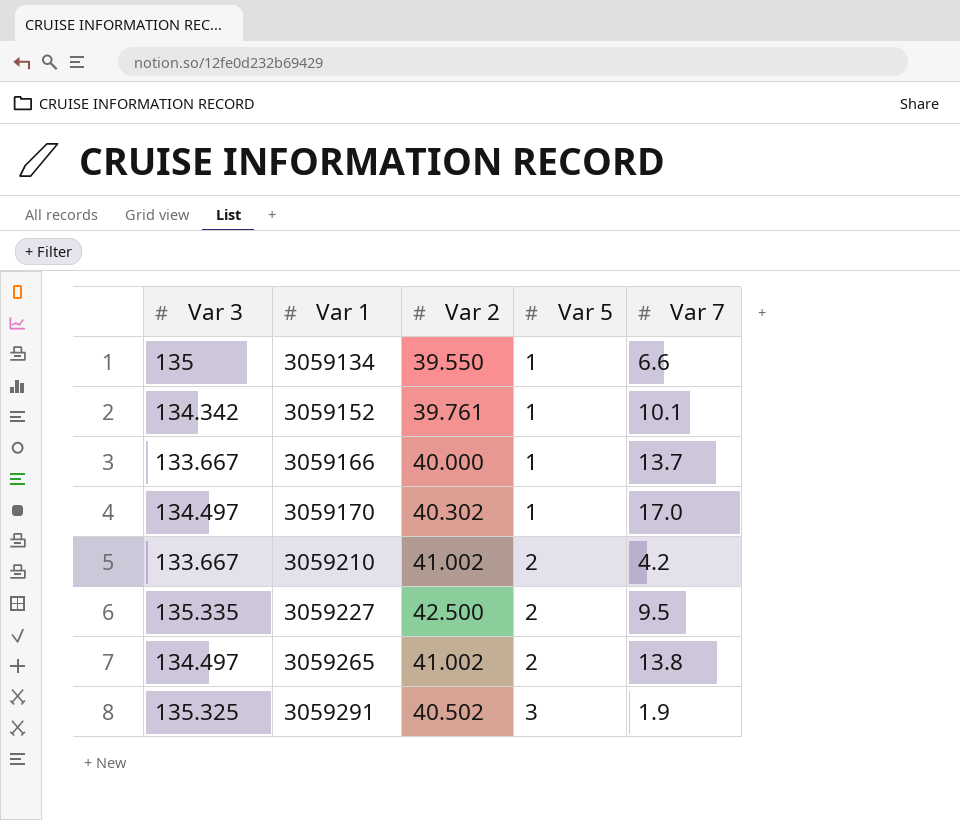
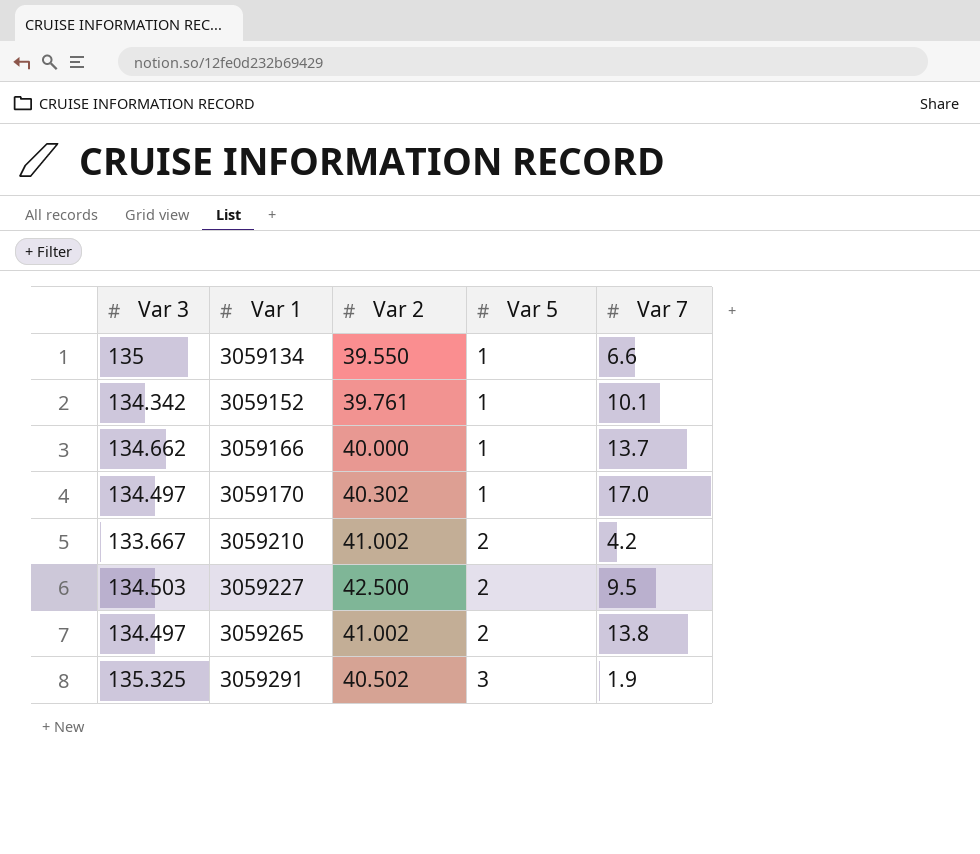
3059166 | Var 3: 133.667 -> 134.662
3059227 | Var 3: 135.335 -> 134.503

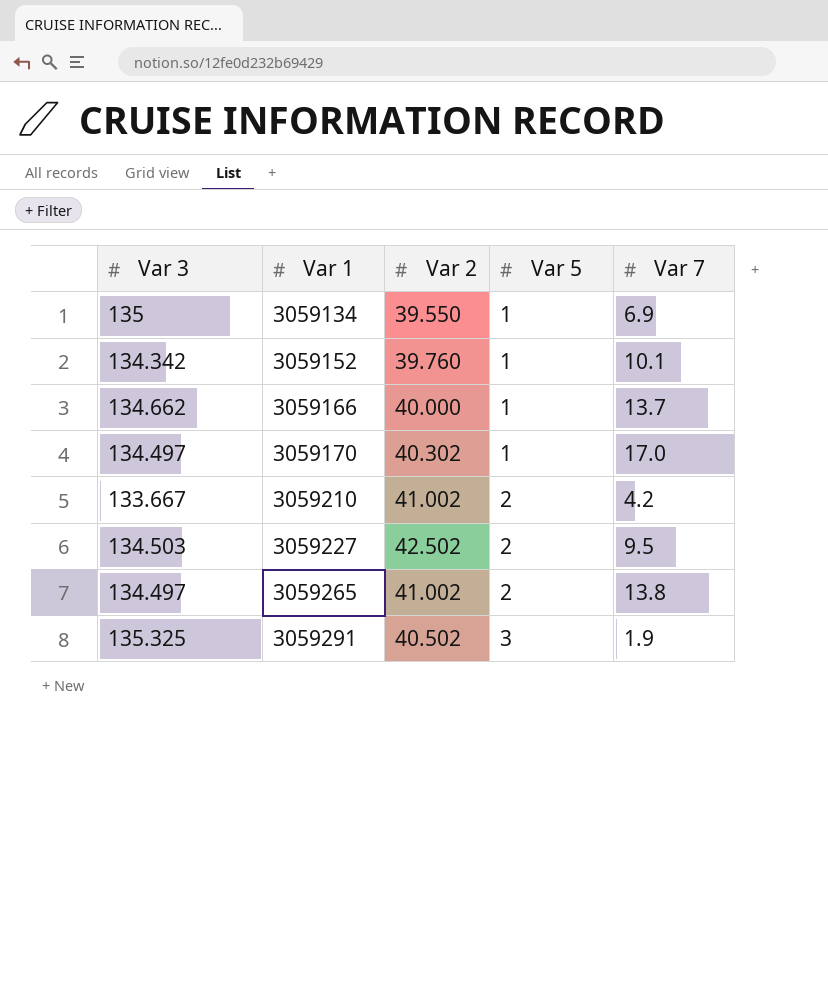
3059134 | Var 7: 6.6 -> 6.9
3059152 | Var 2: 39.761 -> 39.760
3059227 | Var 2: 42.500 -> 42.502

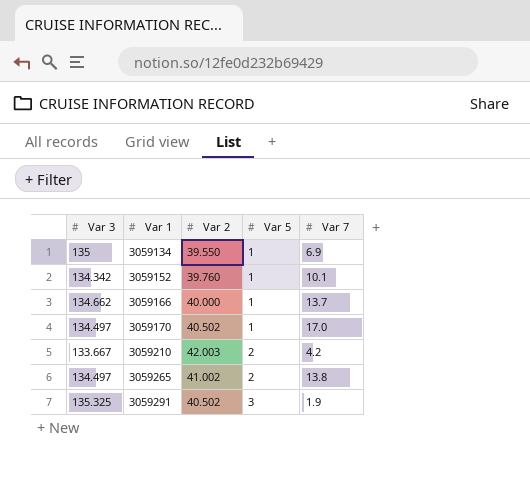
row 3059227: 134.503 | 42.502 | 2 | 9.5 -> none
3059170 | Var 2: 40.302 -> 40.502
3059210 | Var 2: 41.002 -> 42.003

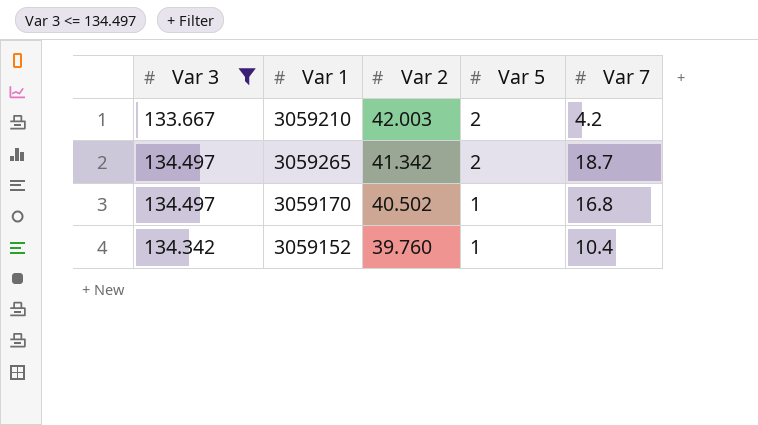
filter: none -> Var 3 <= 134.497
row order: Var 1 ascending -> Var 2 descending
3059265 | Var 2: 41.002 -> 41.342
3059265 | Var 7: 13.8 -> 18.7
3059170 | Var 7: 17.0 -> 16.8
3059152 | Var 7: 10.1 -> 10.4

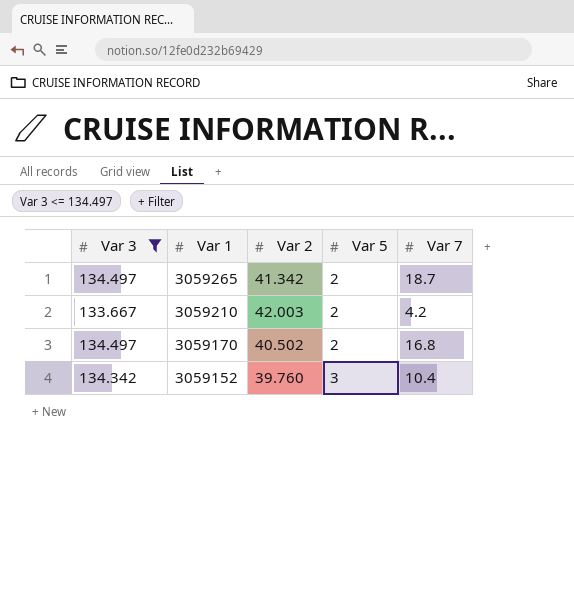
row order: Var 2 descending -> Var 1 descending
3059170 | Var 5: 1 -> 2
3059152 | Var 5: 1 -> 3

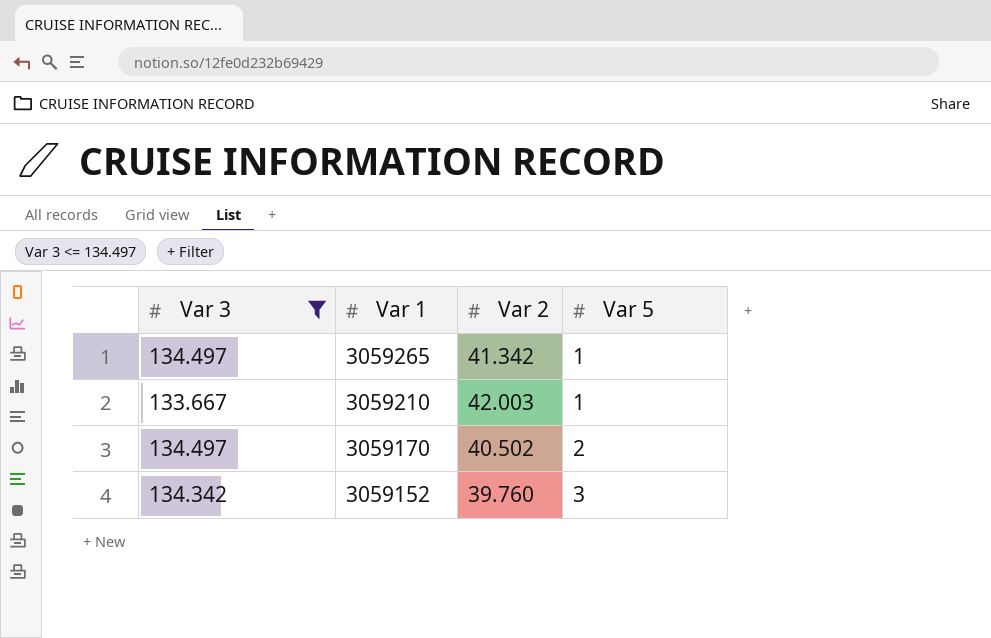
column Var 7 | position: 5 -> none
3059265 | Var 5: 2 -> 1
3059210 | Var 5: 2 -> 1

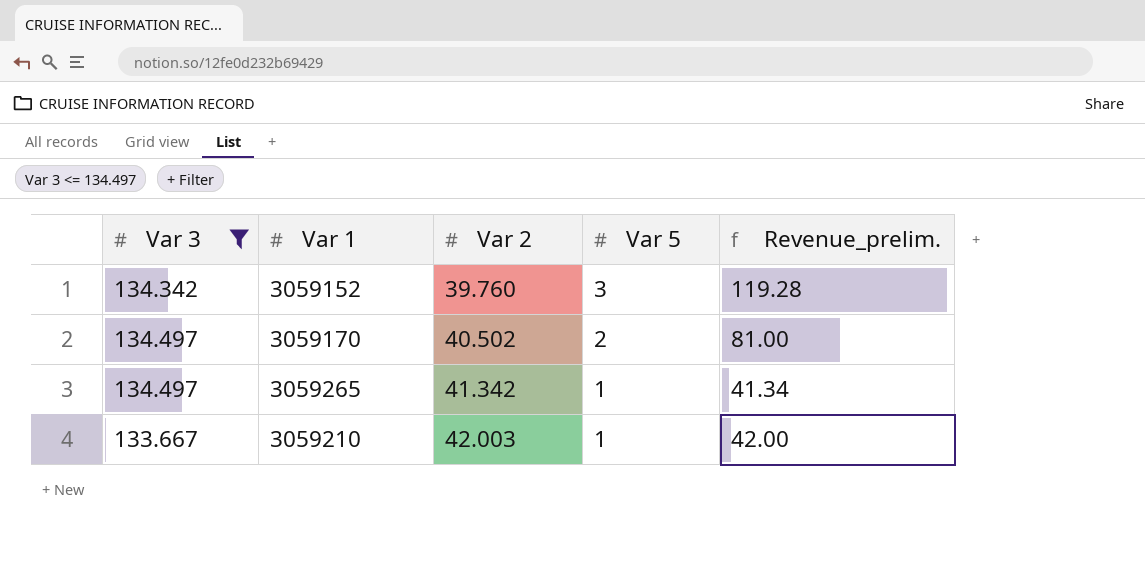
row order: Var 1 descending -> Var 2 ascending
column Revenue_prelim. | formula: none -> [Var 2] * [Var 5]

